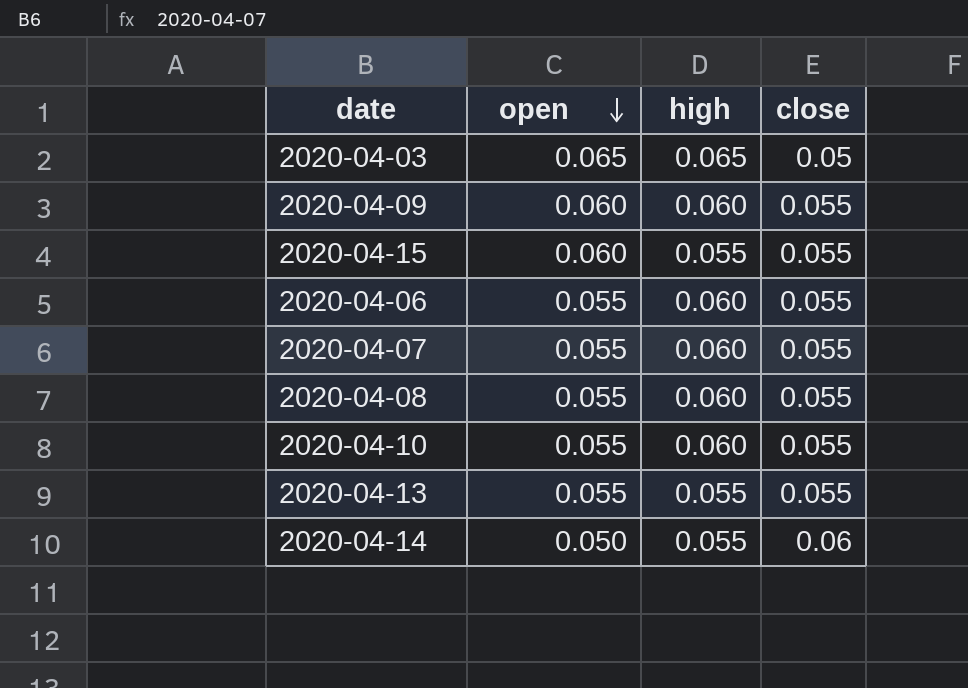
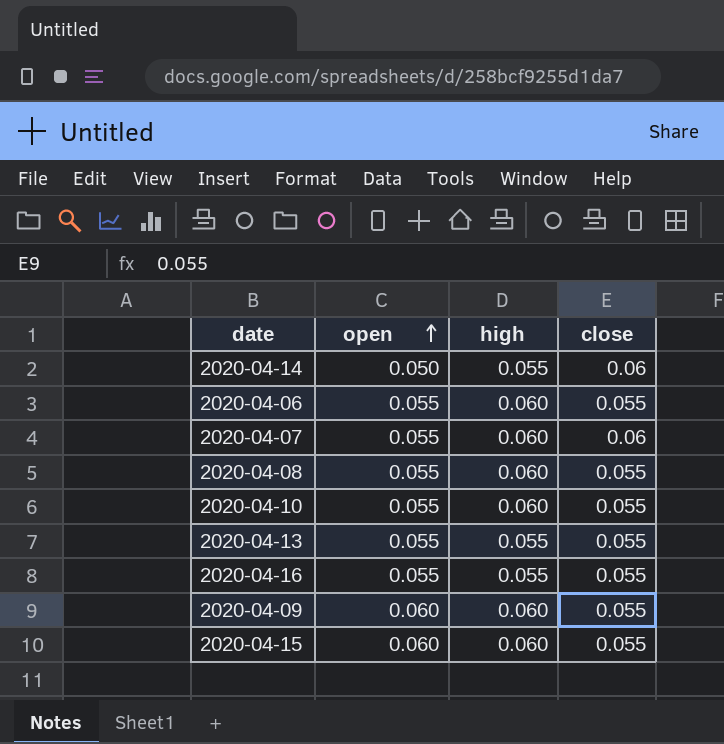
row order: open descending -> open ascending
row 2020-04-03: 0.065 | 0.065 | 0.05 -> none
2020-04-07 | close: 0.055 -> 0.06
row 2020-04-16: none -> 0.055 | 0.055 | 0.055
2020-04-15 | high: 0.055 -> 0.060

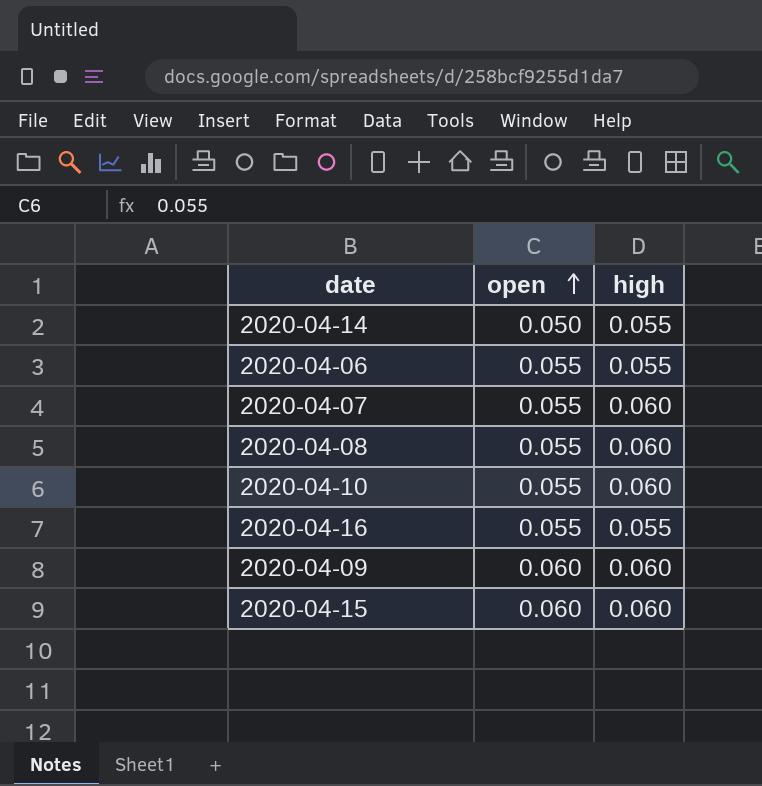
column close | position: 4 -> none
row 2020-04-13: 0.055 | 0.055 | 0.055 -> none
2020-04-06 | high: 0.060 -> 0.055

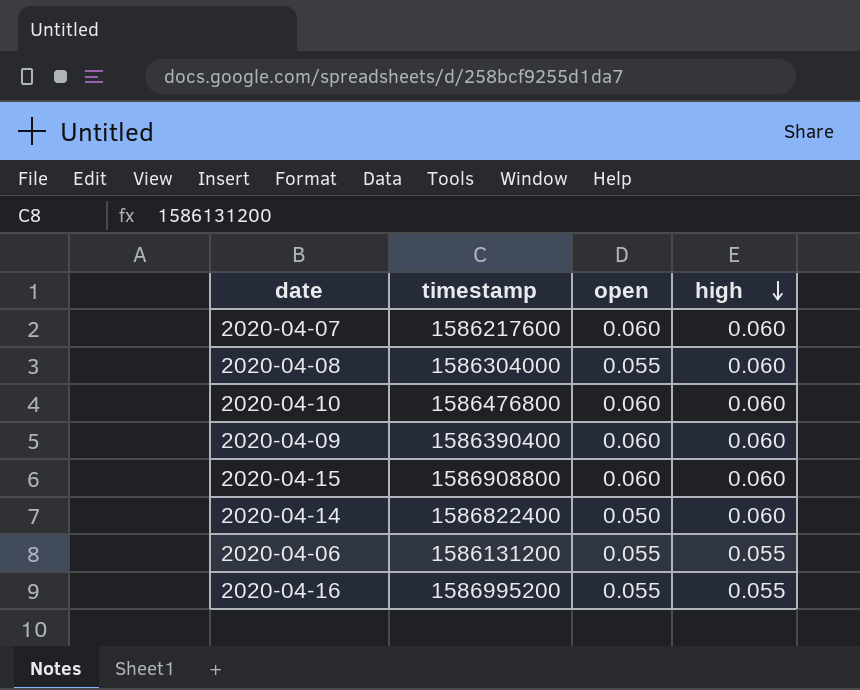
row order: open ascending -> high descending
column timestamp | position: none -> 2
2020-04-07 | open: 0.055 -> 0.060
2020-04-10 | open: 0.055 -> 0.060
2020-04-14 | high: 0.055 -> 0.060

